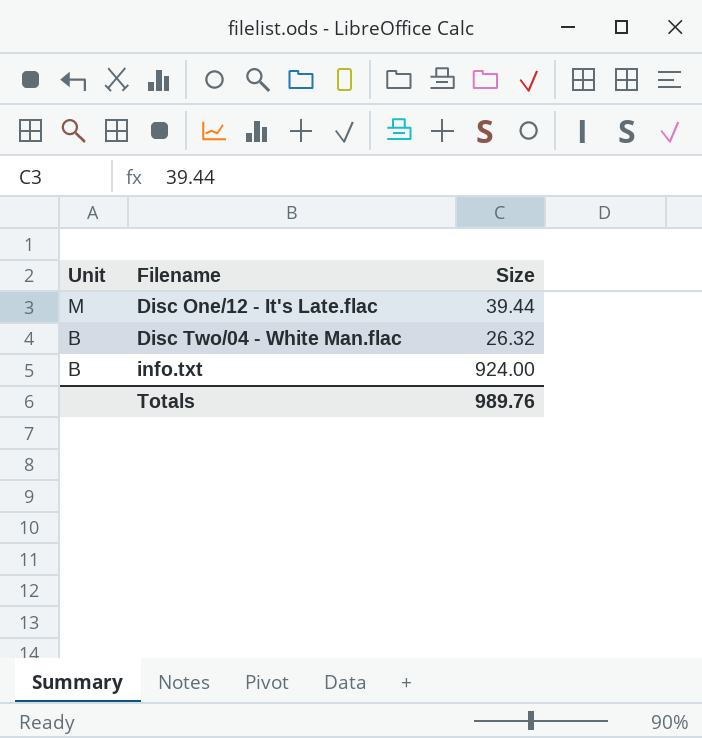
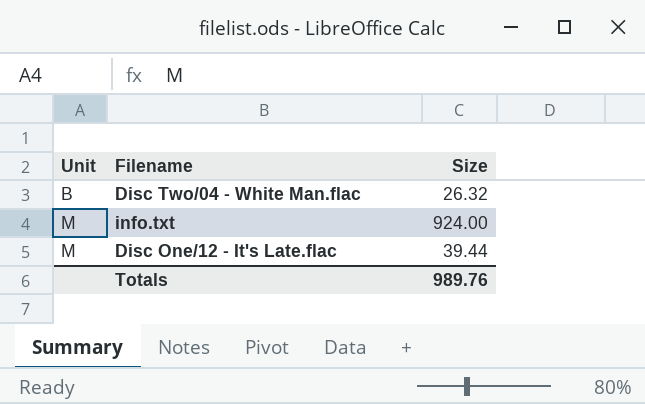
row order: Unit descending -> Unit ascending
info.txt | Unit: B -> M

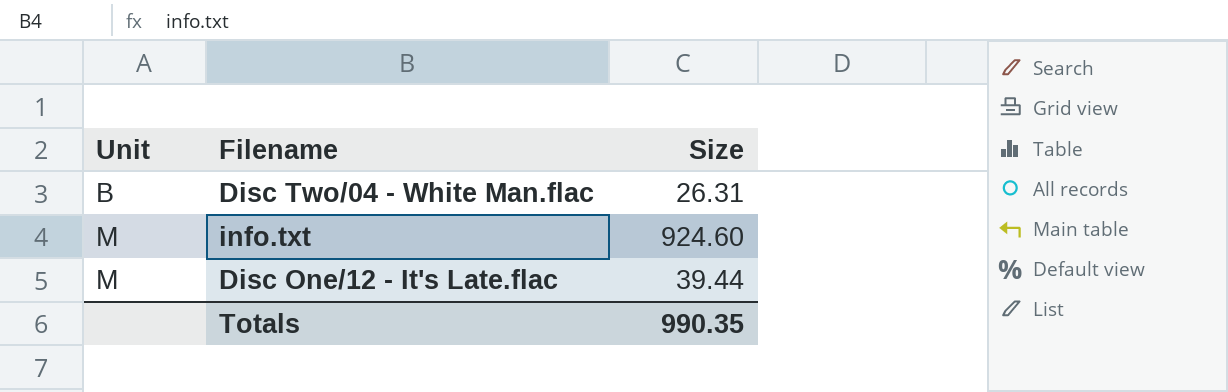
Disc Two/04 - White Man.flac | Size: 26.32 -> 26.31
info.txt | Size: 924.00 -> 924.60
Totals | Size: 989.76 -> 990.35

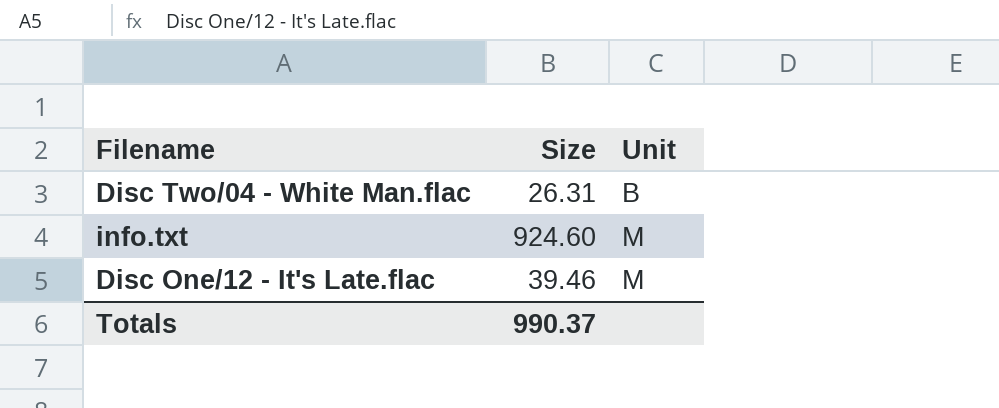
column Unit | position: 1 -> 3
Disc One/12 - It's Late.flac | Size: 39.44 -> 39.46
Totals | Size: 990.35 -> 990.37

